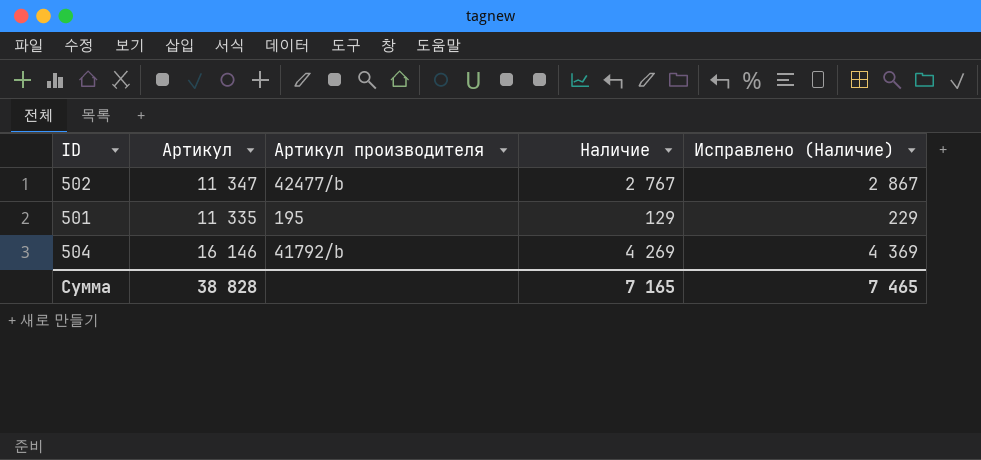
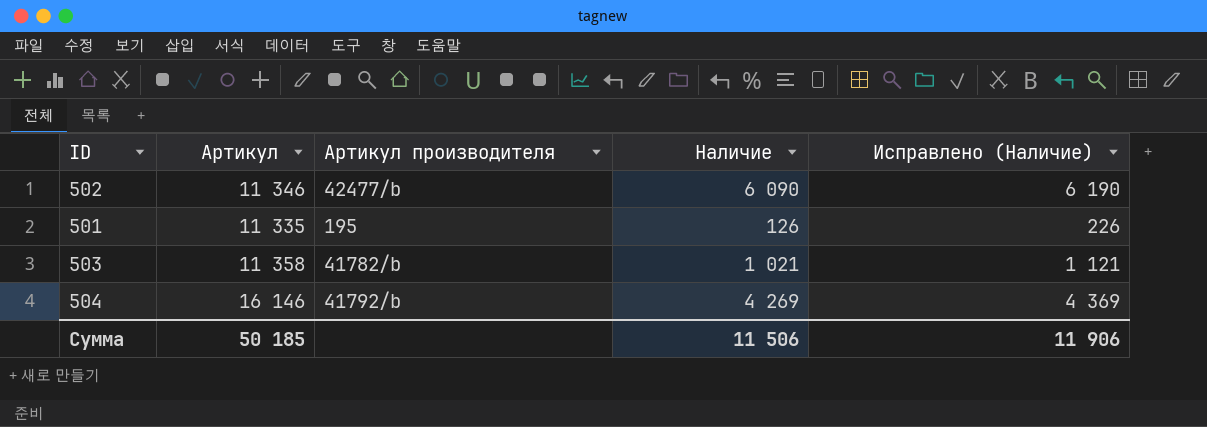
502 | Артикул: 11 347 -> 11 346
502 | Наличие: 2 767 -> 6 090
502 | Исправлено (Наличие): 2 867 -> 6 190
501 | Наличие: 129 -> 126
501 | Исправлено (Наличие): 229 -> 226
row 503: none -> 11 358 | 41782/b | 1 021 | 1 121
Сумма | Артикул: 38 828 -> 50 185
Сумма | Наличие: 7 165 -> 11 506
Сумма | Исправлено (Наличие): 7 465 -> 11 906

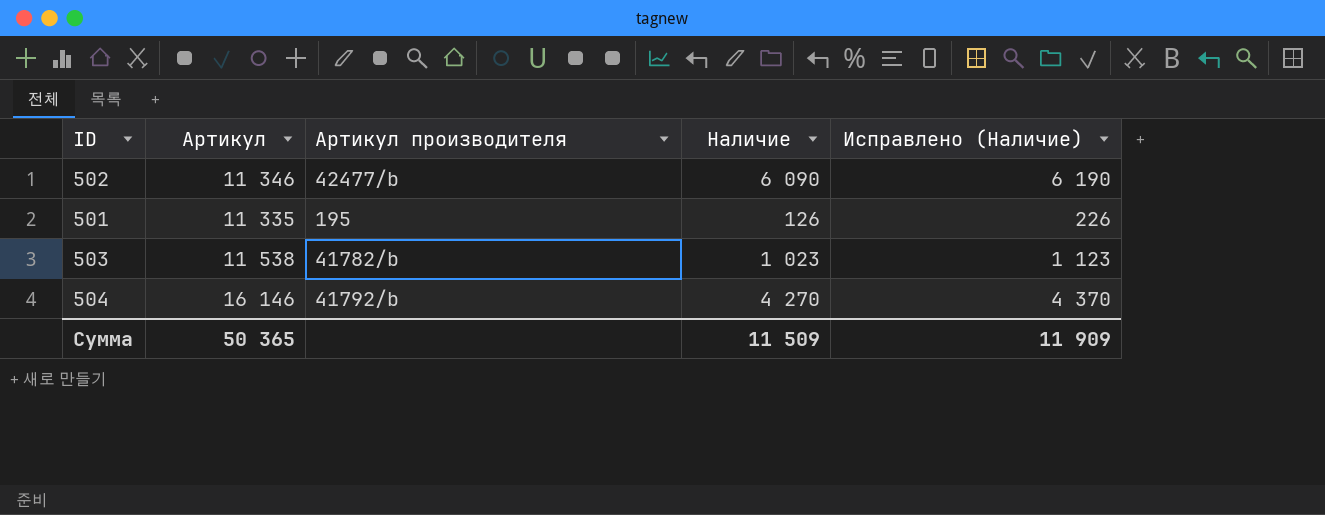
503 | Артикул: 11 358 -> 11 538
503 | Наличие: 1 021 -> 1 023
503 | Исправлено (Наличие): 1 121 -> 1 123
504 | Наличие: 4 269 -> 4 270
504 | Исправлено (Наличие): 4 369 -> 4 370
Сумма | Артикул: 50 185 -> 50 365
Сумма | Наличие: 11 506 -> 11 509
Сумма | Исправлено (Наличие): 11 906 -> 11 909

